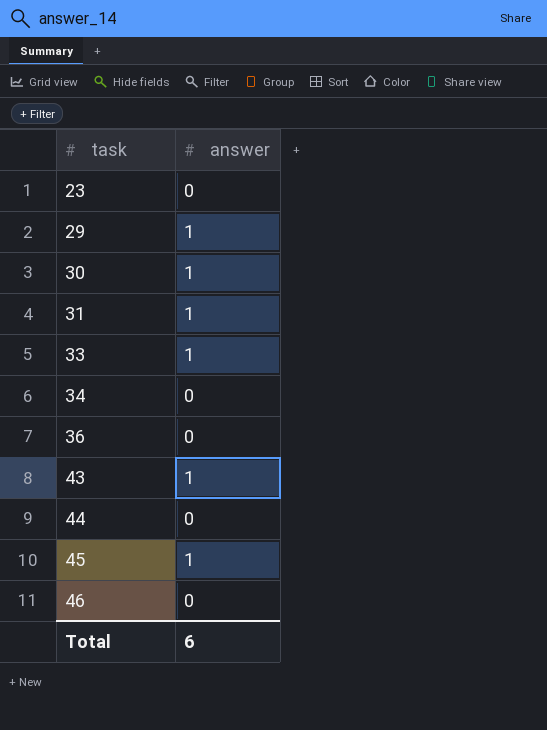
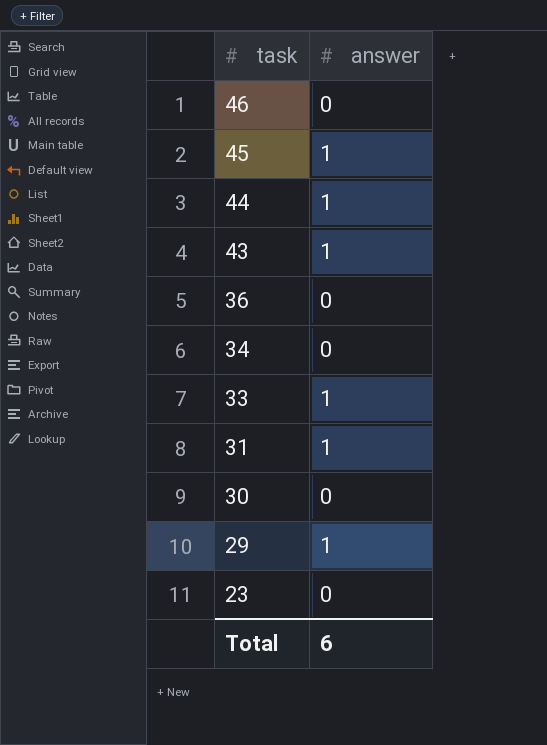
row order: task ascending -> task descending
44 | answer: 0 -> 1
30 | answer: 1 -> 0

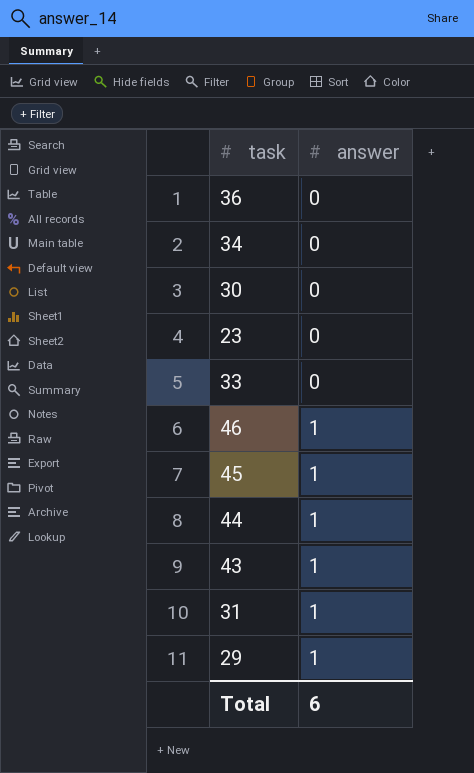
row order: task descending -> answer ascending
33 | answer: 1 -> 0
46 | answer: 0 -> 1

